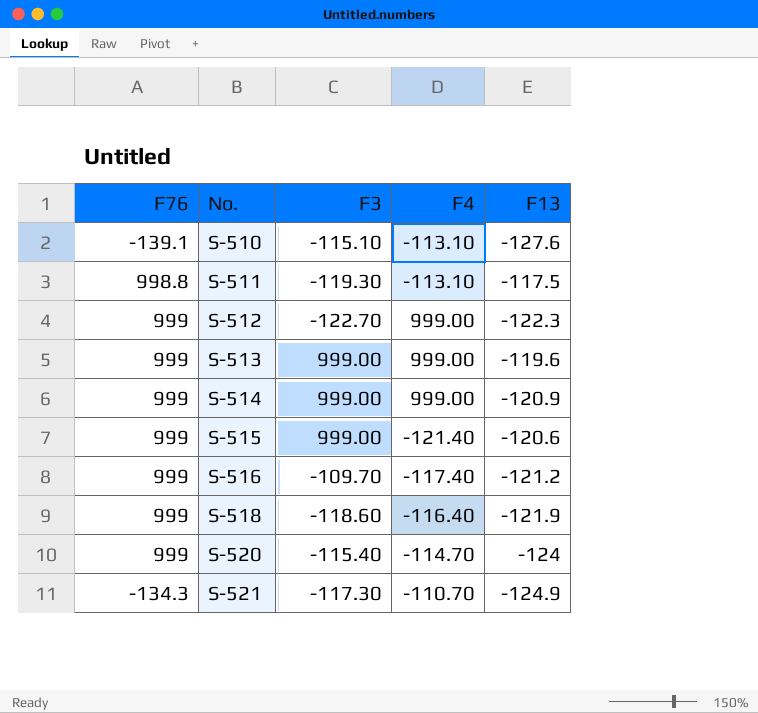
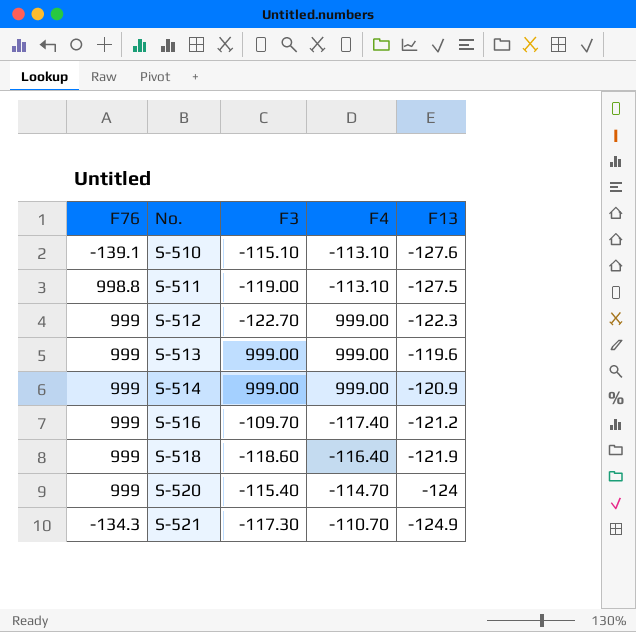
row S-515: 999 | 999.00 | -121.40 | -120.6 -> none
S-511 | F3: -119.30 -> -119.00
S-511 | F13: -117.5 -> -127.5

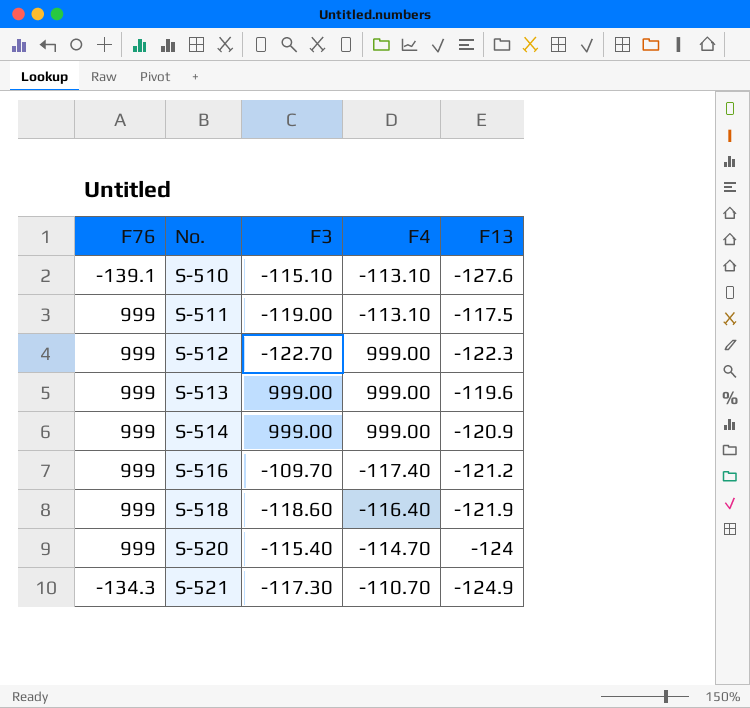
S-511 | F76: 998.8 -> 999
S-511 | F13: -127.5 -> -117.5

